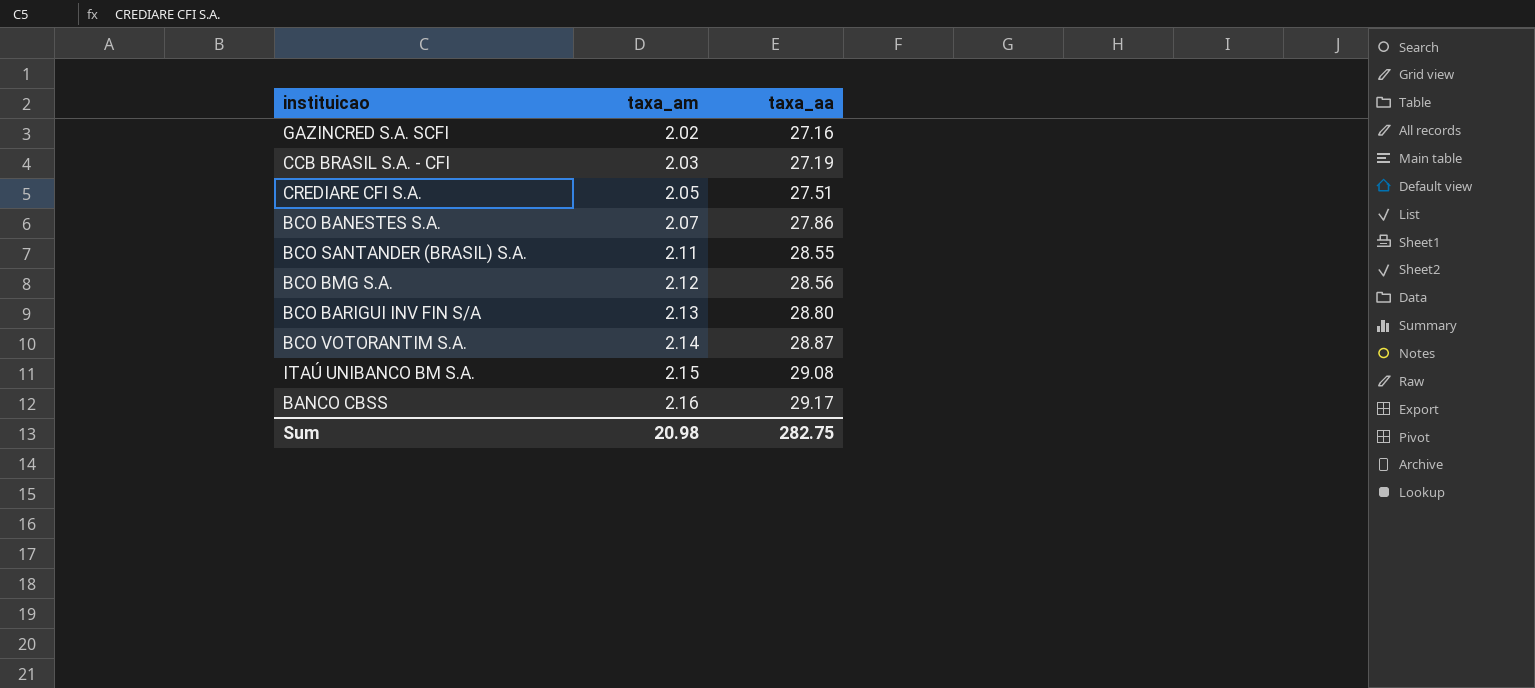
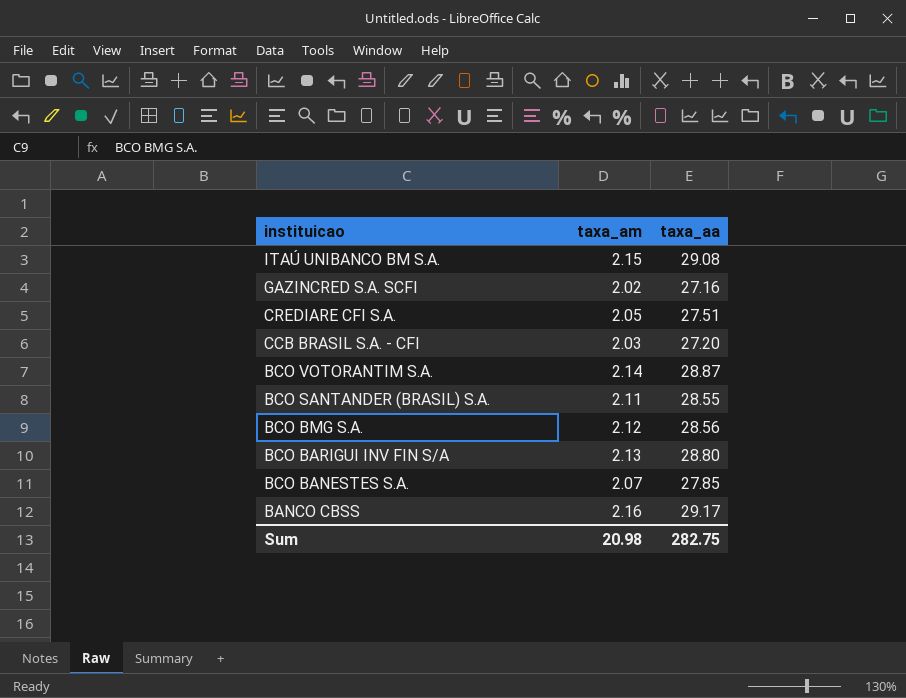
row order: taxa_am ascending -> instituicao descending
CCB BRASIL S.A. - CFI | taxa_aa: 27.19 -> 27.20
BCO BANESTES S.A. | taxa_aa: 27.86 -> 27.85

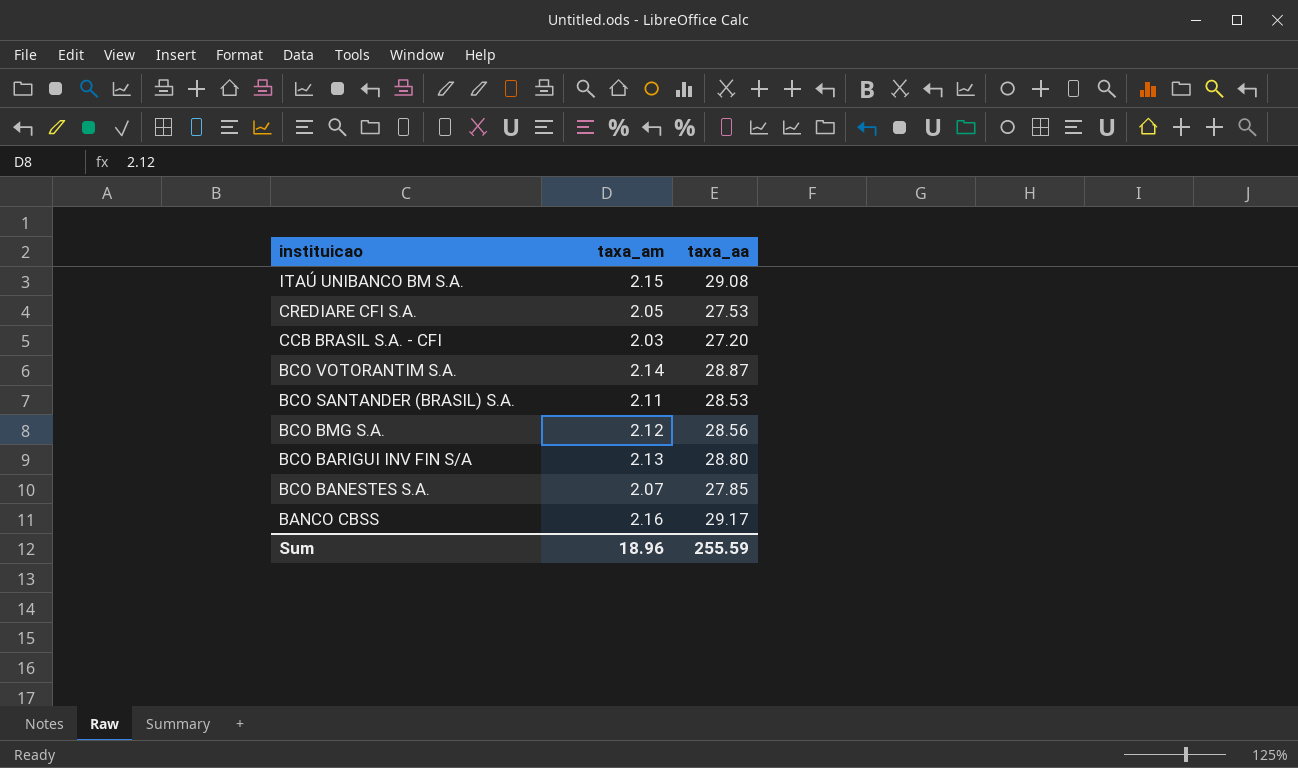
row GAZINCRED S.A. SCFI: 2.02 | 27.16 -> none
CREDIARE CFI S.A. | taxa_aa: 27.51 -> 27.53
BCO SANTANDER (BRASIL) S.A. | taxa_aa: 28.55 -> 28.53
Sum | taxa_am: 20.98 -> 18.96
Sum | taxa_aa: 282.75 -> 255.59

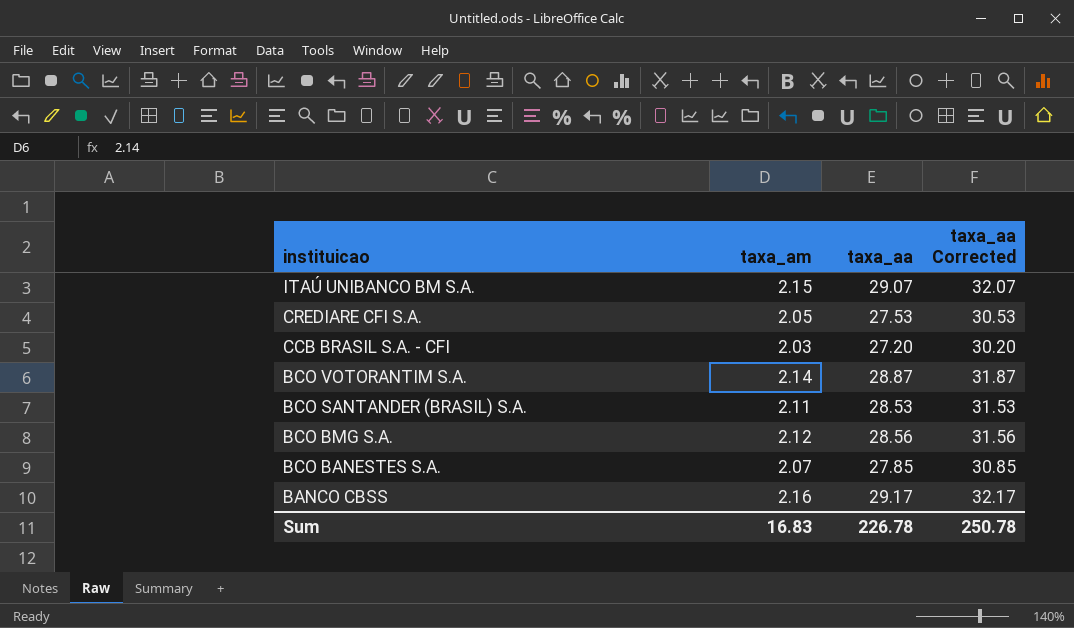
column taxa_aa Corrected | formula: none -> [taxa_aa] + 3
row BCO BARIGUI INV FIN S/A: 2.13 | 28.80 -> none
ITAÚ UNIBANCO BM S.A. | taxa_aa: 29.08 -> 29.07
Sum | taxa_am: 18.96 -> 16.83
Sum | taxa_aa: 255.59 -> 226.78

